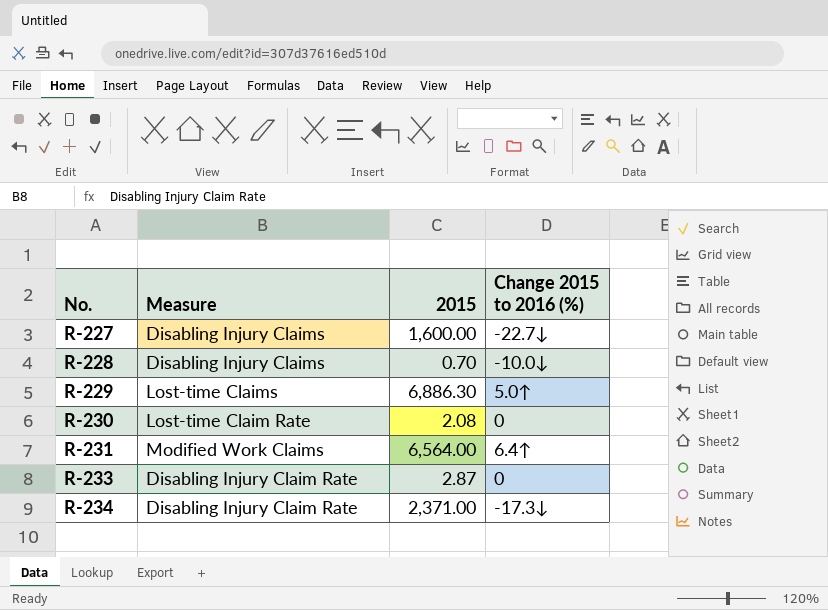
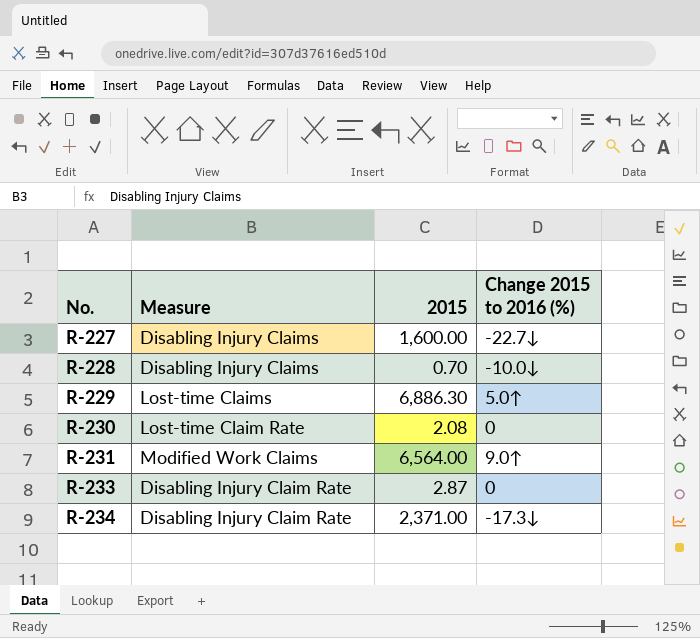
R-231 | Change 2015 to 2016 (%): 6.4↑ -> 9.0↑

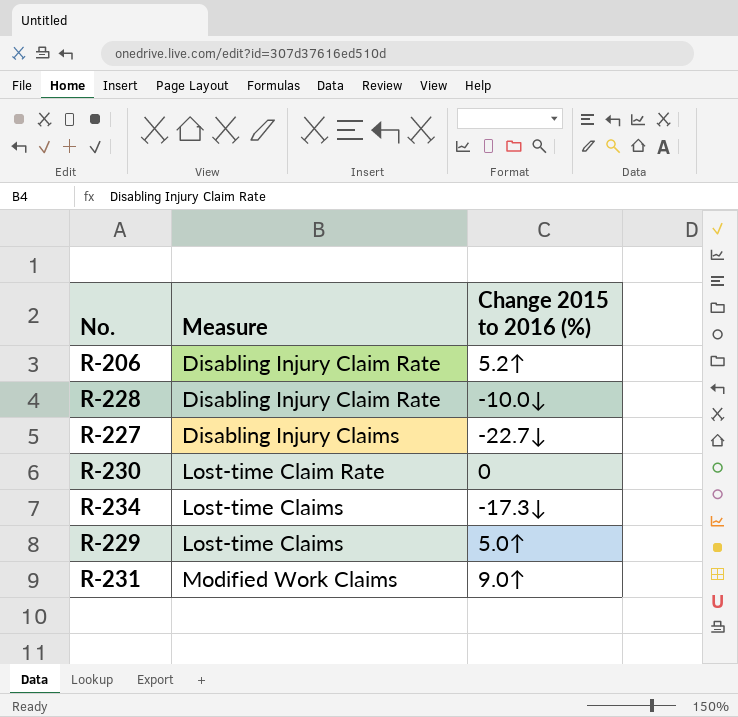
row order: No. ascending -> Measure ascending
column 2015 | position: 3 -> none
row R-233: Disabling Injury Claim Rate | 2.87 | 0 -> none
row R-206: none -> Disabling Injury Claim Rate | 5.2↑
R-228 | Measure: Disabling Injury Claims -> Disabling Injury Claim Rate
R-234 | Measure: Disabling Injury Claim Rate -> Lost-time Claims

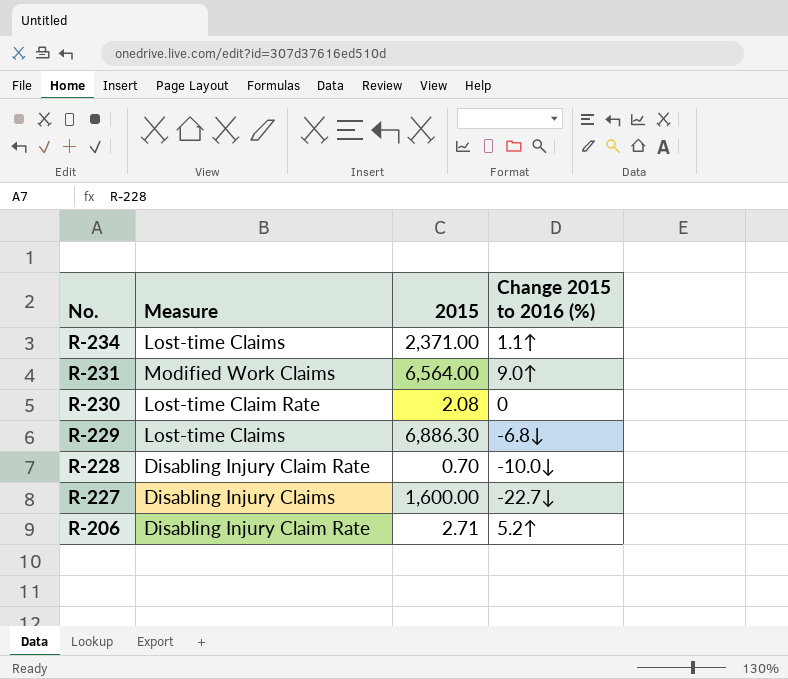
row order: Measure ascending -> No. descending
column 2015 | position: none -> 3
R-234 | Change 2015 to 2016 (%): -17.3↓ -> 1.1↑
R-229 | Change 2015 to 2016 (%): 5.0↑ -> -6.8↓

